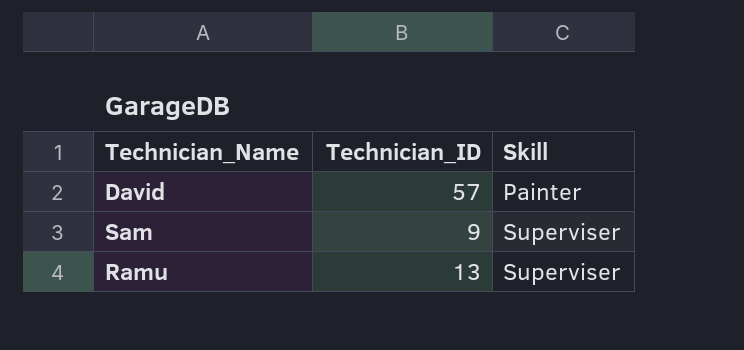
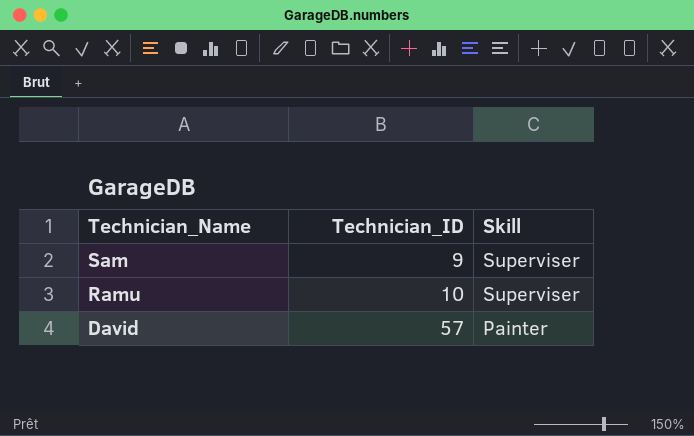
row order: Skill ascending -> Technician_Name descending
Ramu | Technician_ID: 13 -> 10

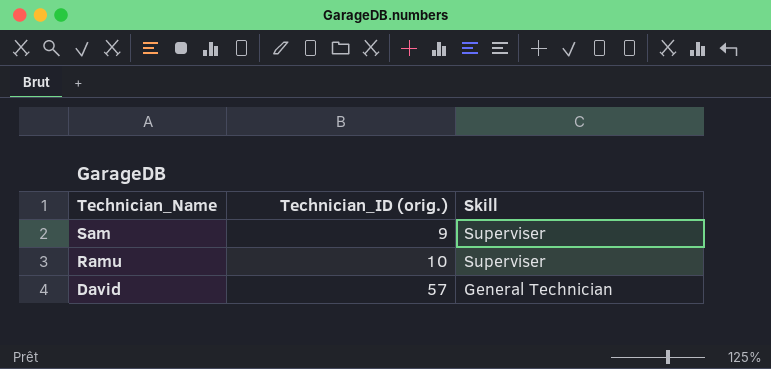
column name: Technician_ID -> Technician_ID (orig.)
David | Skill: Painter -> General Technician

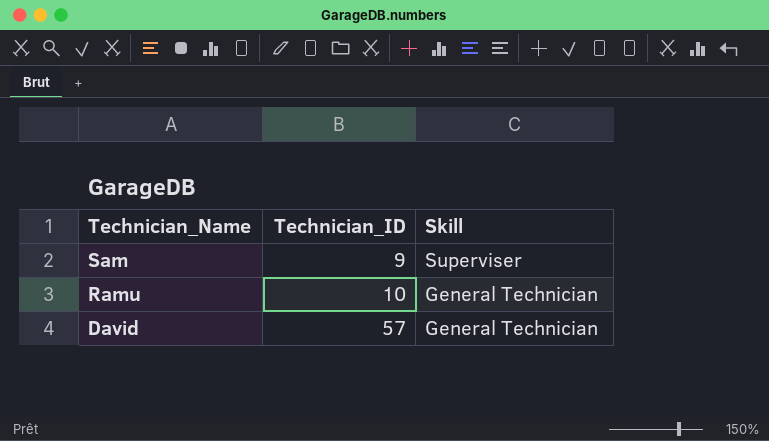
column name: Technician_ID (orig.) -> Technician_ID
Ramu | Skill: Superviser -> General Technician

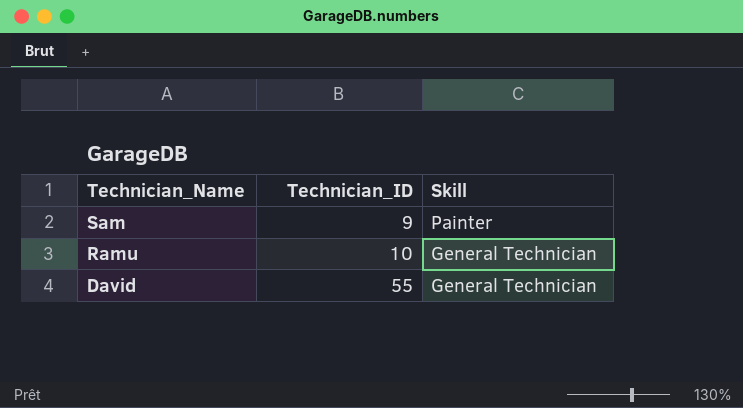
Sam | Skill: Superviser -> Painter
David | Technician_ID: 57 -> 55

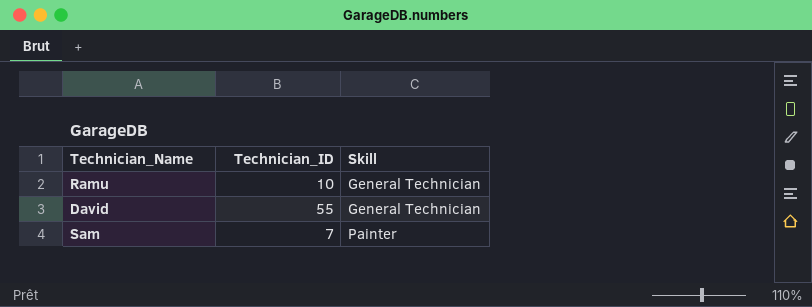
row order: Technician_Name descending -> Skill ascending
Sam | Technician_ID: 9 -> 7

